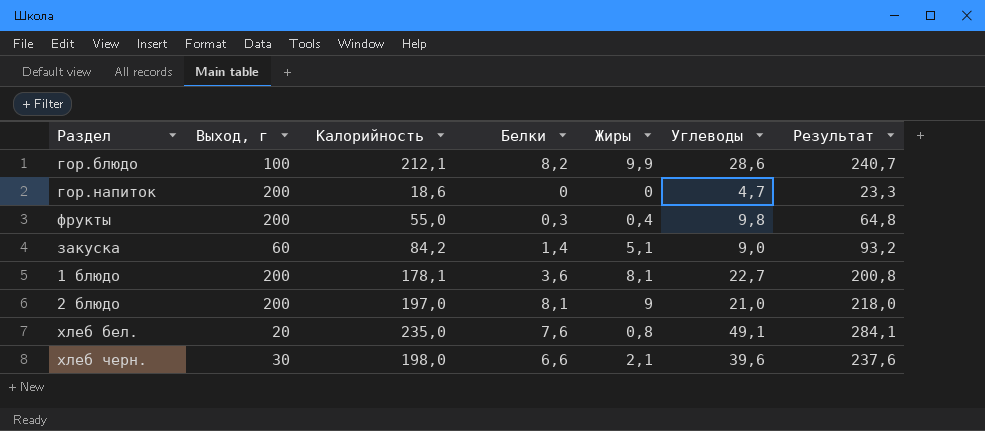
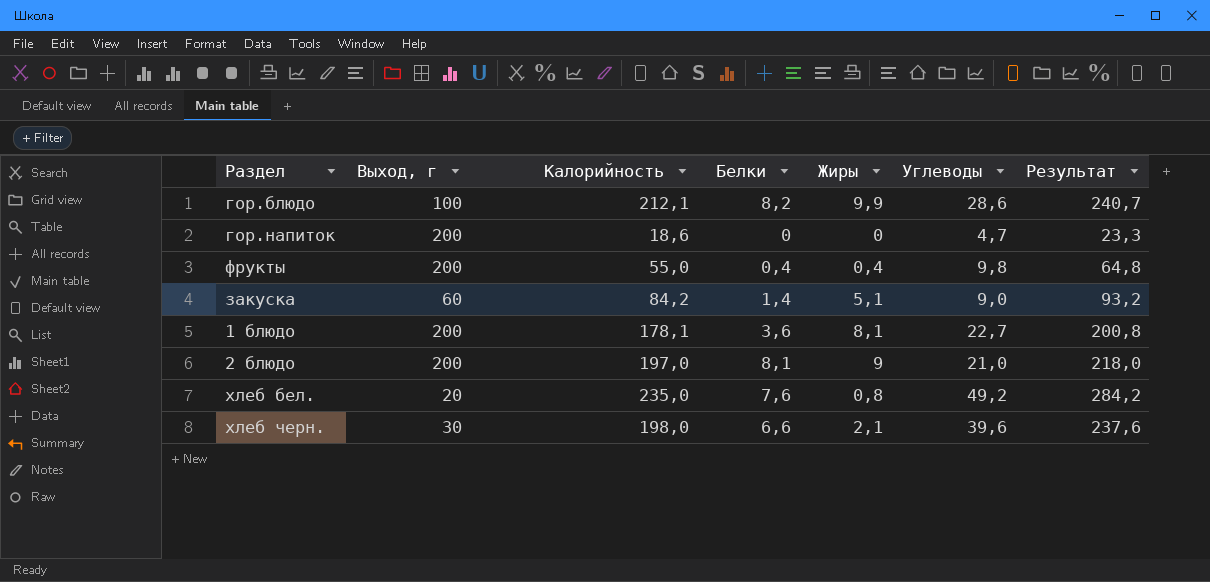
фрукты | Белки: 0,3 -> 0,4
хлеб бел. | Углеводы: 49,1 -> 49,2
хлеб бел. | Результат: 284,1 -> 284,2

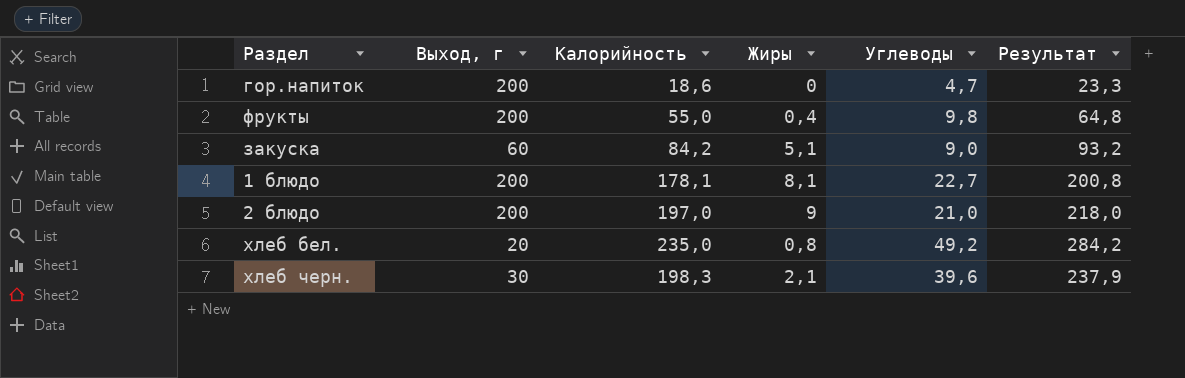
column Белки | position: 4 -> none
row гор.блюдо: 100 | 212,1 | 8,2 | 9,9 | 28,6 | 240,7 -> none
хлеб черн. | Калорийность: 198,0 -> 198,3
хлеб черн. | Результат: 237,6 -> 237,9

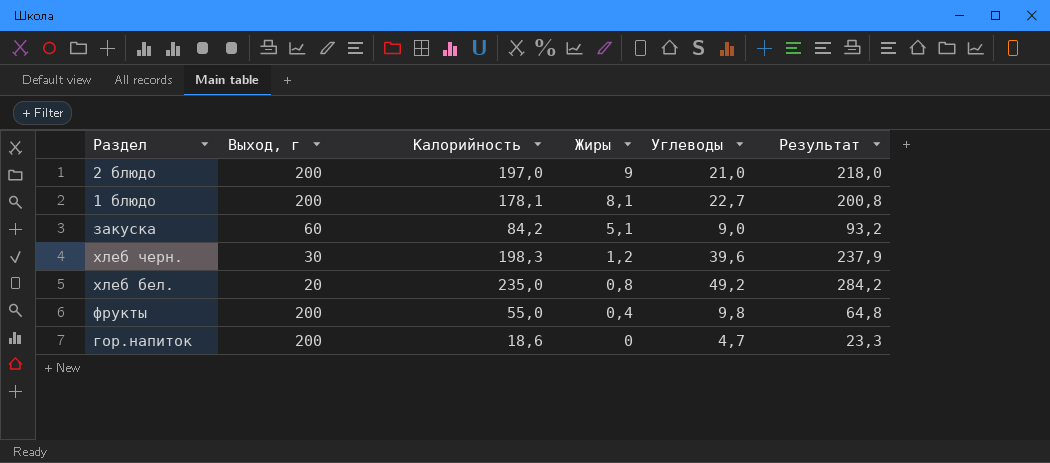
row order: none -> Жиры descending
хлеб черн. | Жиры: 2,1 -> 1,2

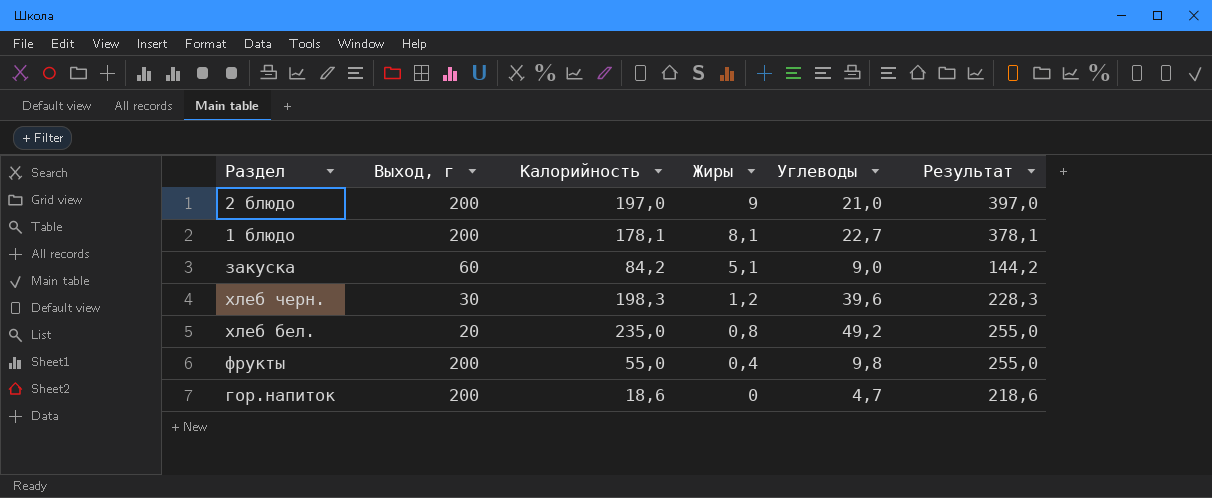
column Результат | formula: [Калорийность] + [Углеводы] -> [Выход, г] + [Калорийность]

